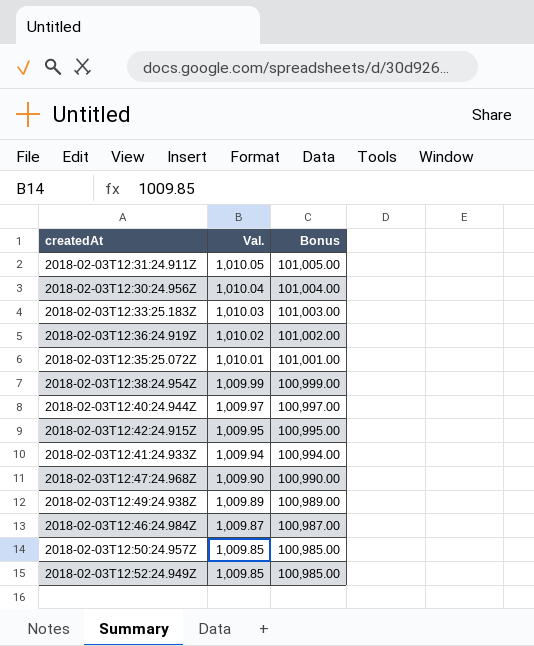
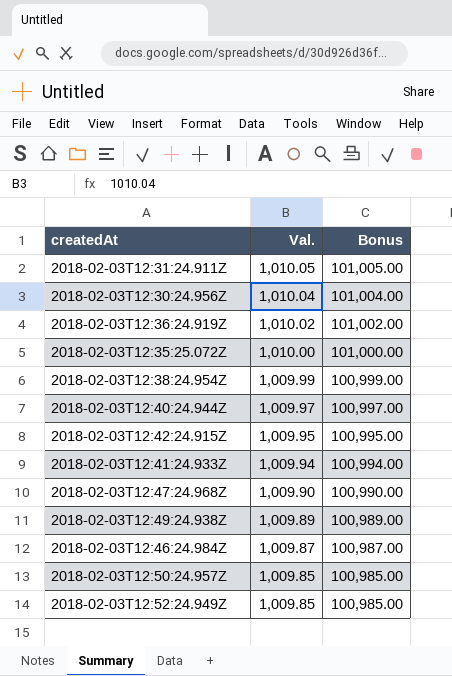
row 2018-02-03T12:33:25.183Z: 1,010.03 | 101,003.00 -> none
2018-02-03T12:35:25.072Z | Val.: 1,010.01 -> 1,010.00
2018-02-03T12:35:25.072Z | Bonus: 101,001.00 -> 101,000.00

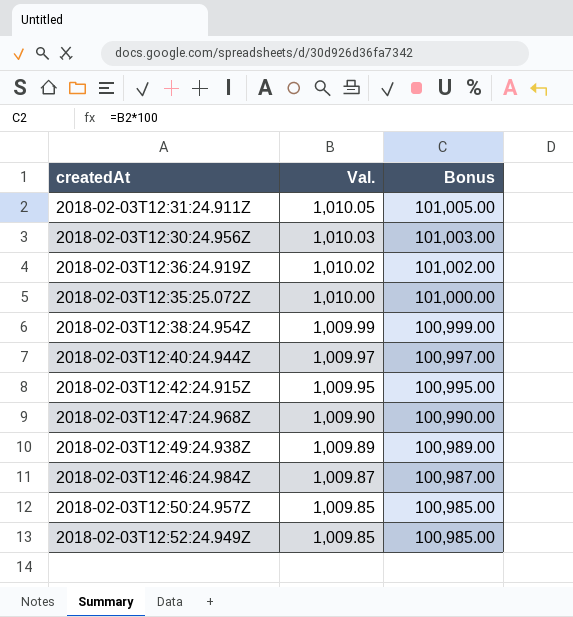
row 2018-02-03T12:41:24.933Z: 1,009.94 | 100,994.00 -> none
2018-02-03T12:30:24.956Z | Val.: 1,010.04 -> 1,010.03
2018-02-03T12:30:24.956Z | Bonus: 101,004.00 -> 101,003.00

